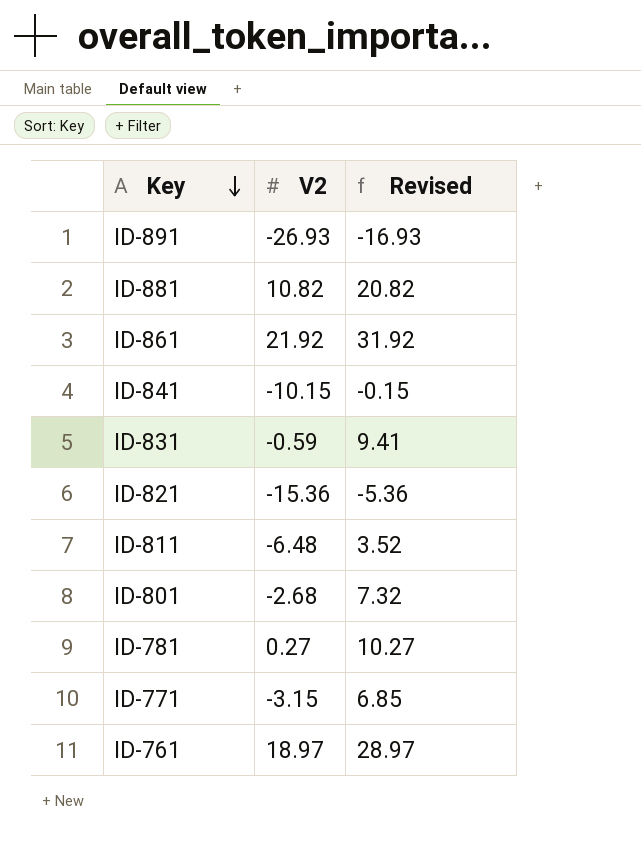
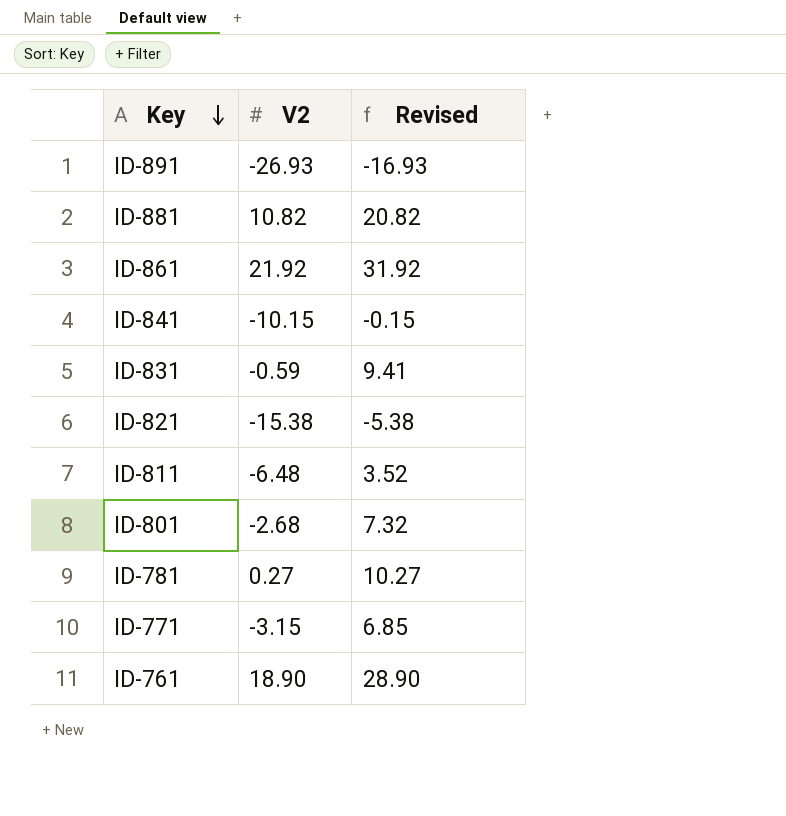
ID-821 | V2: -15.36 -> -15.38
ID-821 | Revised: -5.36 -> -5.38
ID-761 | V2: 18.97 -> 18.90
ID-761 | Revised: 28.97 -> 28.90

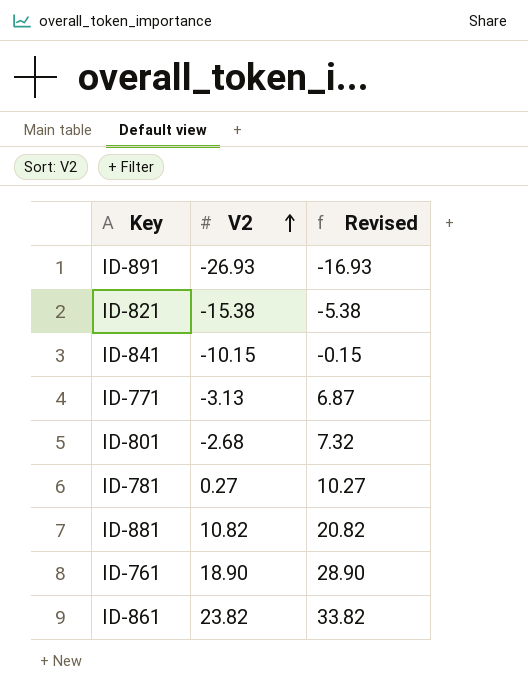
row order: Key descending -> V2 ascending
row ID-831: -0.59 | 9.41 -> none
row ID-811: -6.48 | 3.52 -> none
ID-771 | V2: -3.15 -> -3.13
ID-771 | Revised: 6.85 -> 6.87
ID-861 | V2: 21.92 -> 23.82
ID-861 | Revised: 31.92 -> 33.82

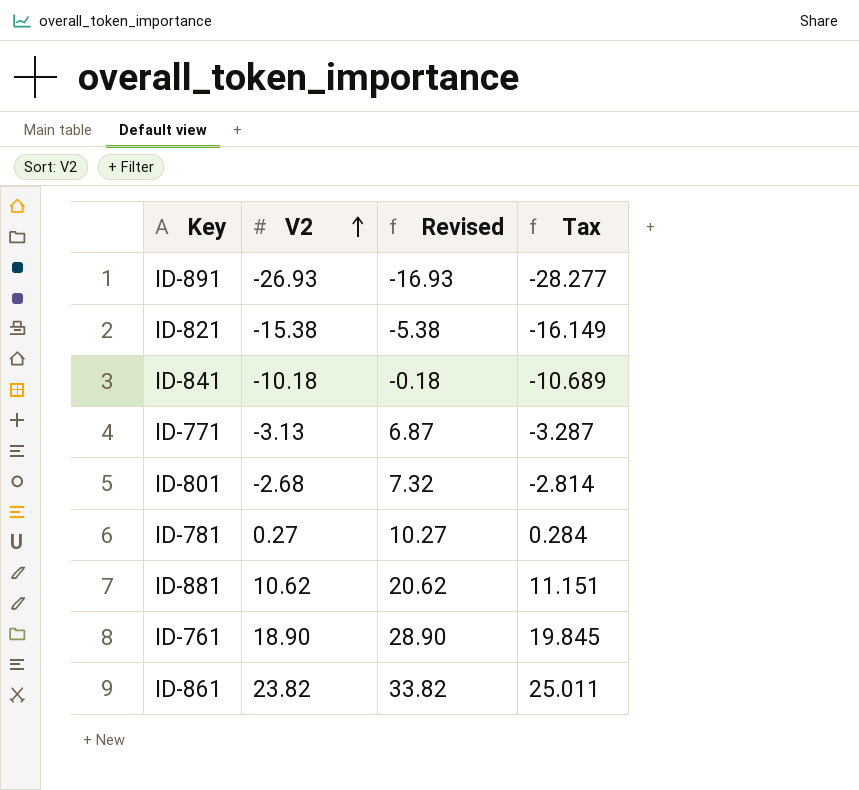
column Tax | formula: none -> [V2] * 1.05
ID-841 | V2: -10.15 -> -10.18
ID-841 | Revised: -0.15 -> -0.18
ID-881 | V2: 10.82 -> 10.62
ID-881 | Revised: 20.82 -> 20.62

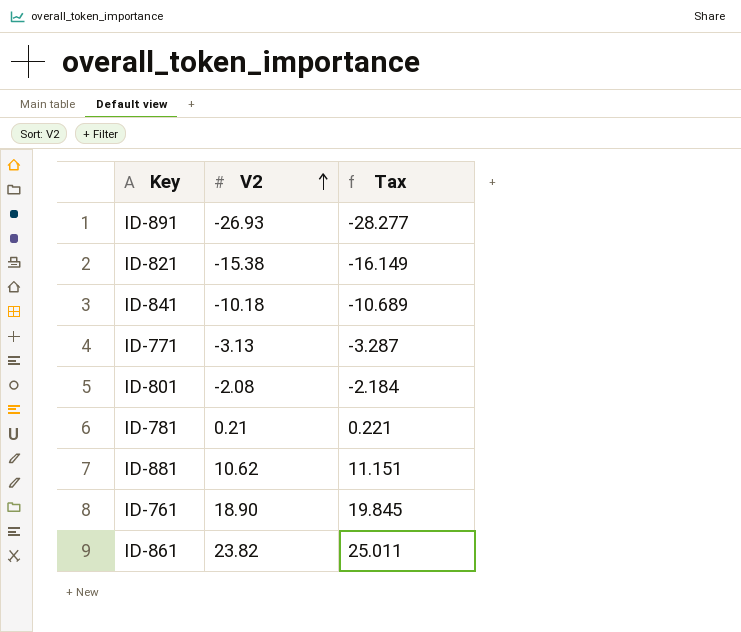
column Revised | formula: [V2] + 10 -> none
ID-801 | V2: -2.68 -> -2.08
ID-801 | Tax: -2.814 -> -2.184
ID-781 | V2: 0.27 -> 0.21
ID-781 | Tax: 0.284 -> 0.221

